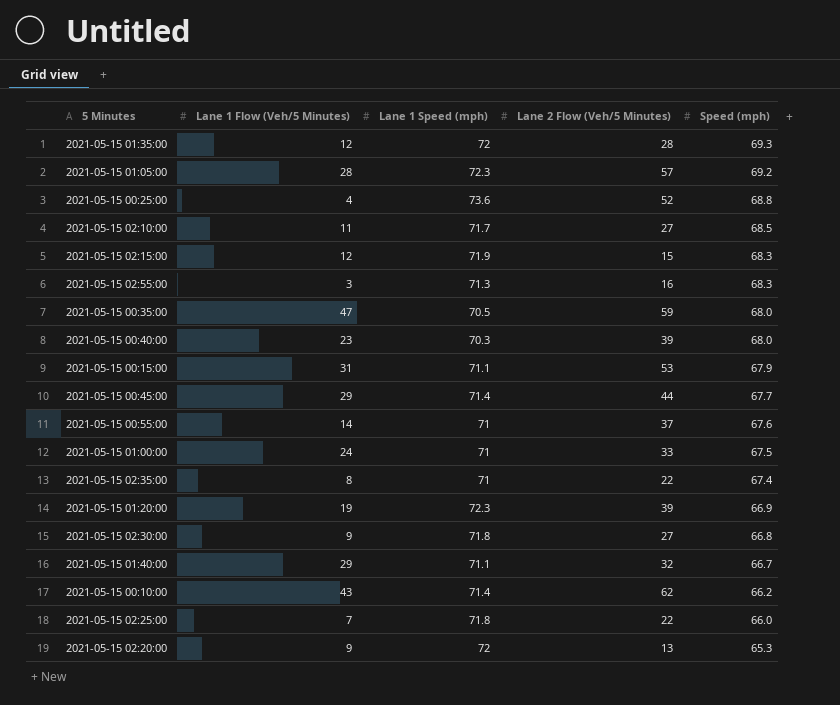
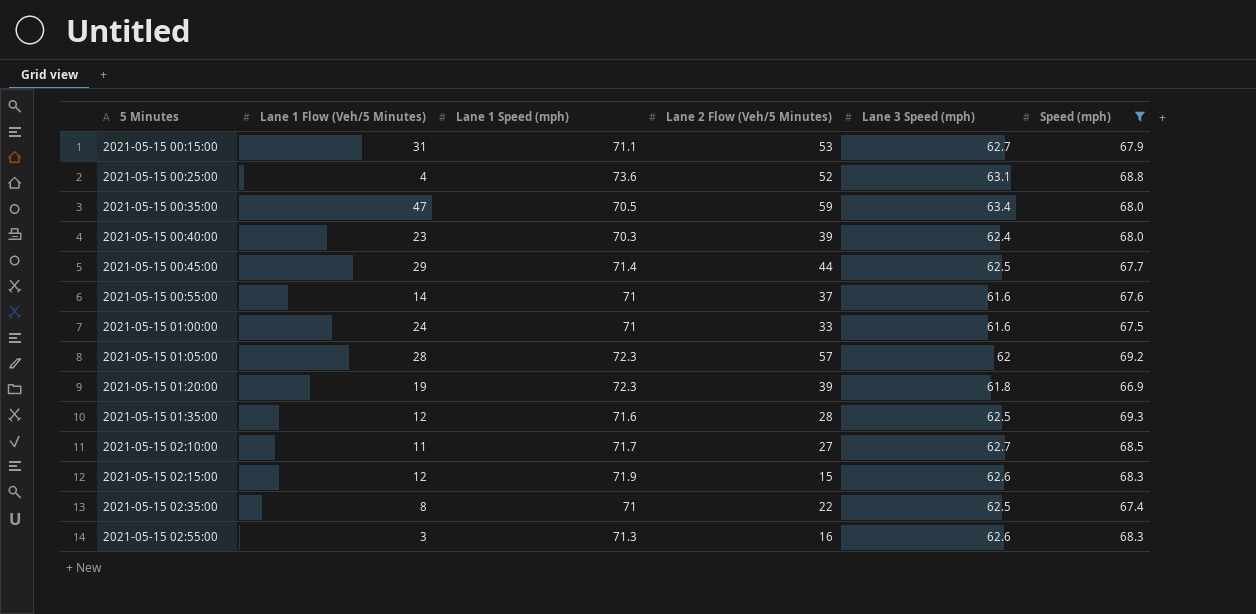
filter: none -> Speed (mph) >= 66.9
row order: Speed (mph) descending -> 5 Minutes ascending
column Lane 3 Speed (mph) | position: none -> 5
2021-05-15 01:35:00 | Lane 1 Speed (mph): 72 -> 71.6

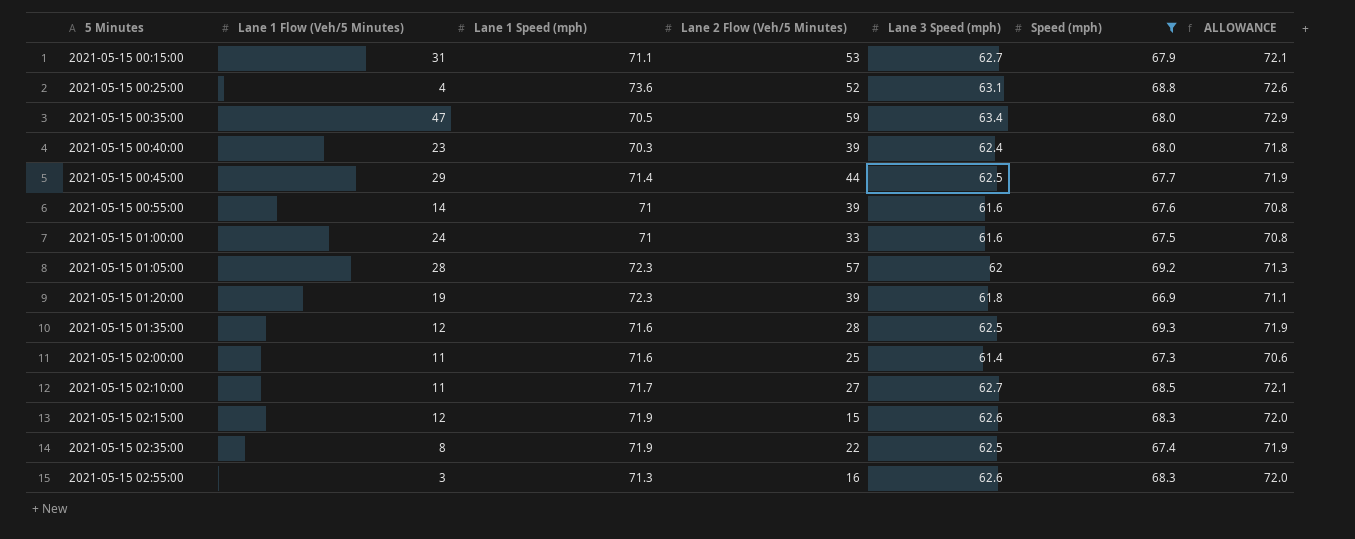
column ALLOWANCE | formula: none -> [Lane 3 Speed (mph)] * 1.15
2021-05-15 00:55:00 | Lane 2 Flow (Veh/5 Minutes): 37 -> 39
row 2021-05-15 02:00:00: none -> 11 | 71.6 | 25 | 61.4 | 67.3 | 70.6
2021-05-15 02:35:00 | Lane 1 Speed (mph): 71 -> 71.9

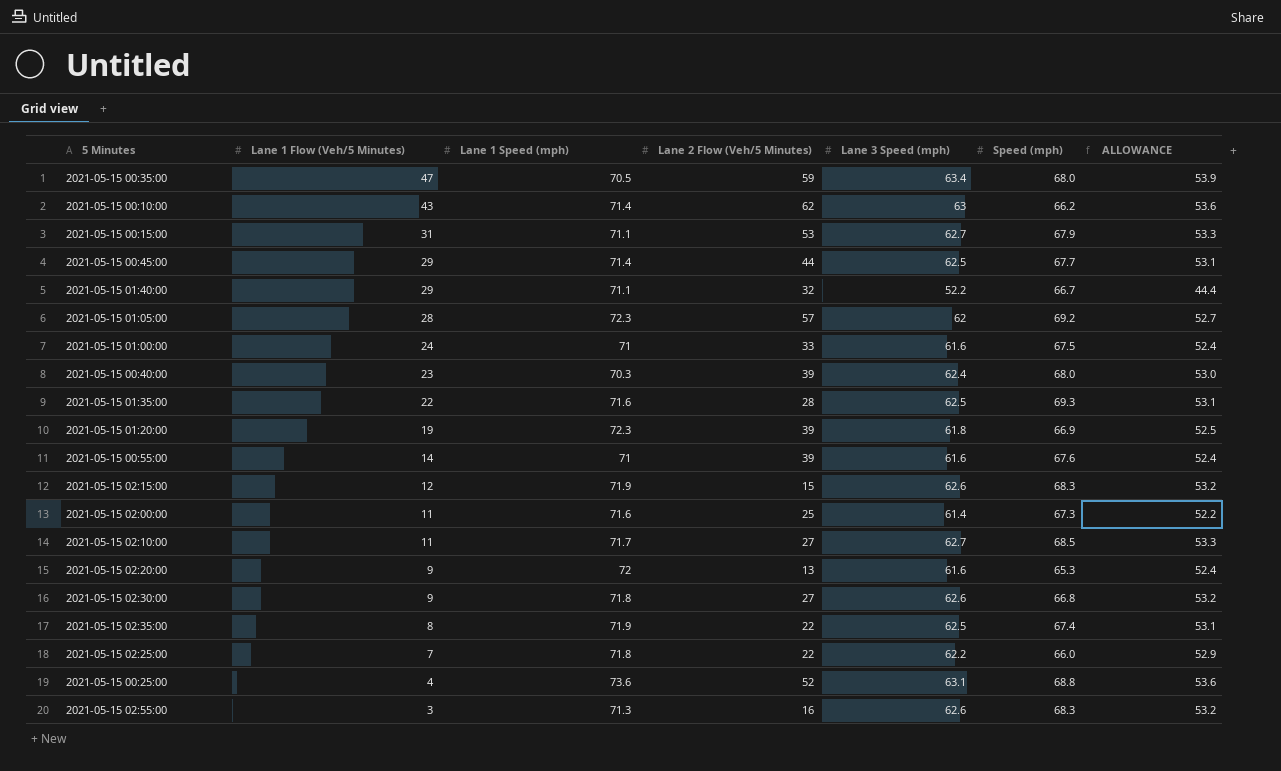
filter: Speed (mph) >= 66.9 -> none
row order: 5 Minutes ascending -> Lane 1 Flow (Veh/5 Minutes) descending
column ALLOWANCE | formula: [Lane 3 Speed (mph)] * 1.15 -> [Lane 3 Speed (mph)] * 0.85
2021-05-15 01:35:00 | Lane 1 Flow (Veh/5 Minutes): 12 -> 22

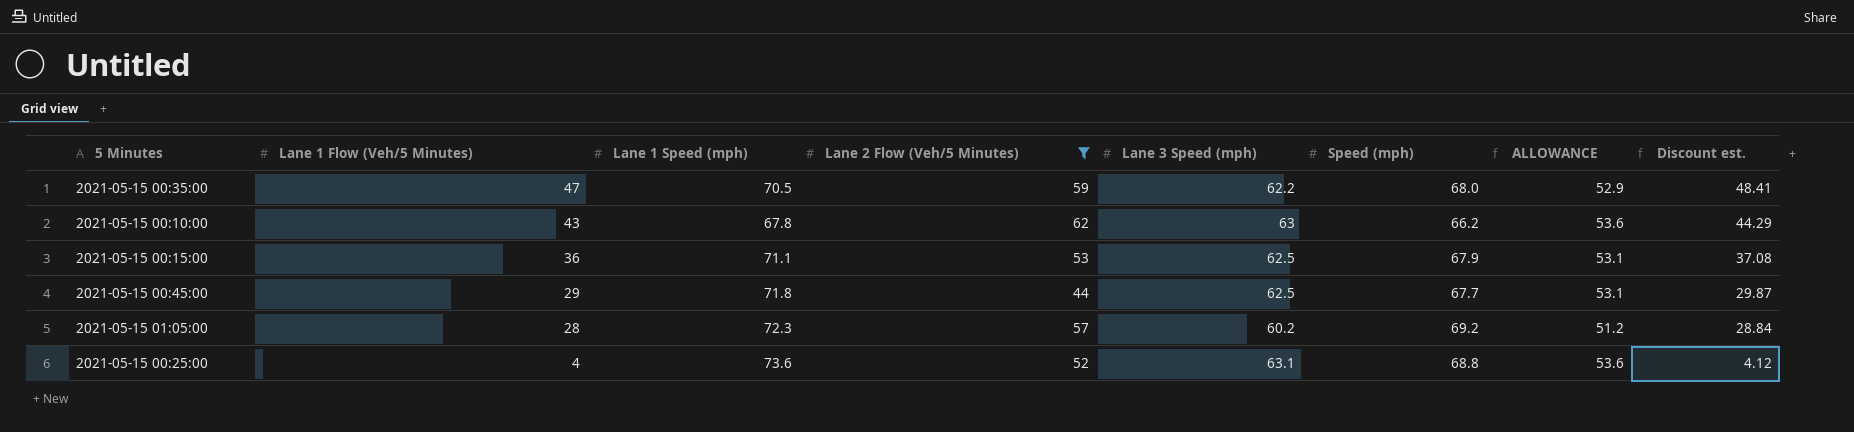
filter: none -> Lane 2 Flow (Veh/5 Minutes) >= 44
column Discount est. | formula: none -> [Lane 1 Flow (Veh/5 Minutes)] * 1.03
2021-05-15 00:35:00 | Lane 3 Speed (mph): 63.4 -> 62.2
2021-05-15 00:35:00 | ALLOWANCE: 53.9 -> 52.9
2021-05-15 00:10:00 | Lane 1 Speed (mph): 71.4 -> 67.8
2021-05-15 00:15:00 | Lane 1 Flow (Veh/5 Minutes): 31 -> 36
2021-05-15 00:15:00 | Lane 3 Speed (mph): 62.7 -> 62.5
2021-05-15 00:15:00 | ALLOWANCE: 53.3 -> 53.1
2021-05-15 00:45:00 | Lane 1 Speed (mph): 71.4 -> 71.8
2021-05-15 01:05:00 | Lane 3 Speed (mph): 62 -> 60.2
2021-05-15 01:05:00 | ALLOWANCE: 52.7 -> 51.2

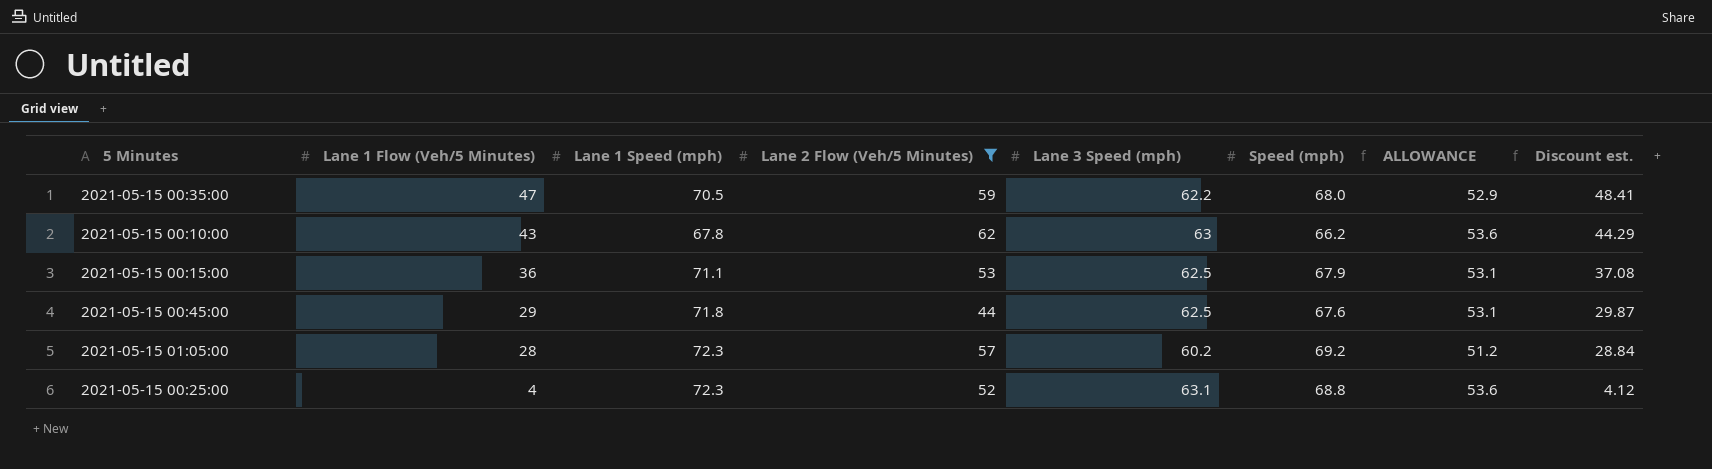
2021-05-15 00:45:00 | Speed (mph): 67.7 -> 67.6
2021-05-15 00:25:00 | Lane 1 Speed (mph): 73.6 -> 72.3

